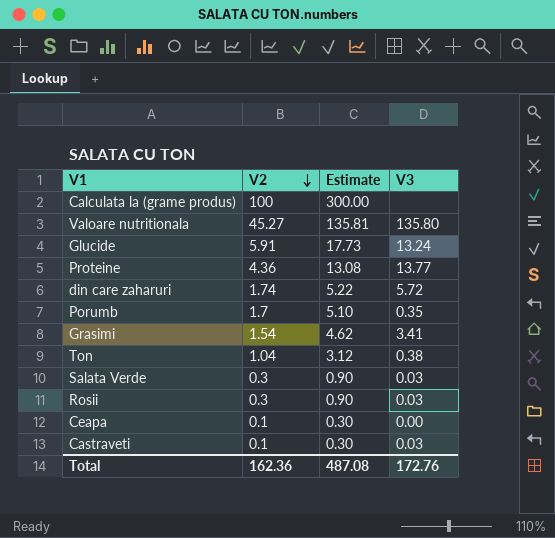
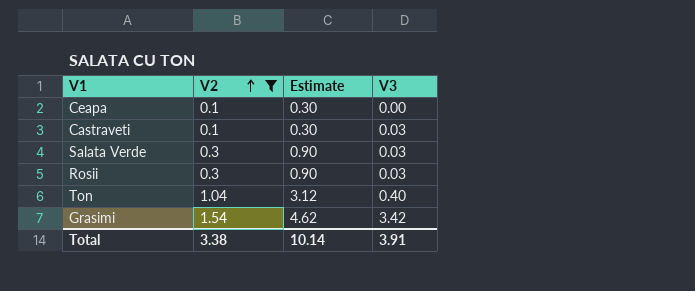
filter: none -> V2 <= 1.54
row order: V2 descending -> V2 ascending
Ton | V3: 0.38 -> 0.40
Grasimi | V3: 3.41 -> 3.42
Total | V2: 162.36 -> 3.38
Total | Estimate: 487.08 -> 10.14
Total | V3: 172.76 -> 3.91

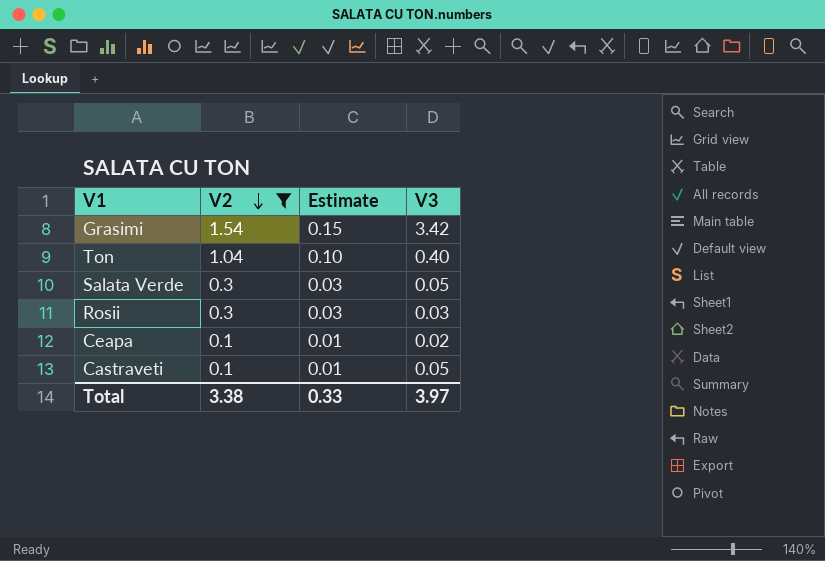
row order: V2 ascending -> V2 descending
column Estimate | formula: [V2] * 3 -> [V2] * 0.1
Salata Verde | V3: 0.03 -> 0.05
Ceapa | V3: 0.00 -> 0.02
Castraveti | V3: 0.03 -> 0.05
Total | Estimate: 10.14 -> 0.33
Total | V3: 3.91 -> 3.97

